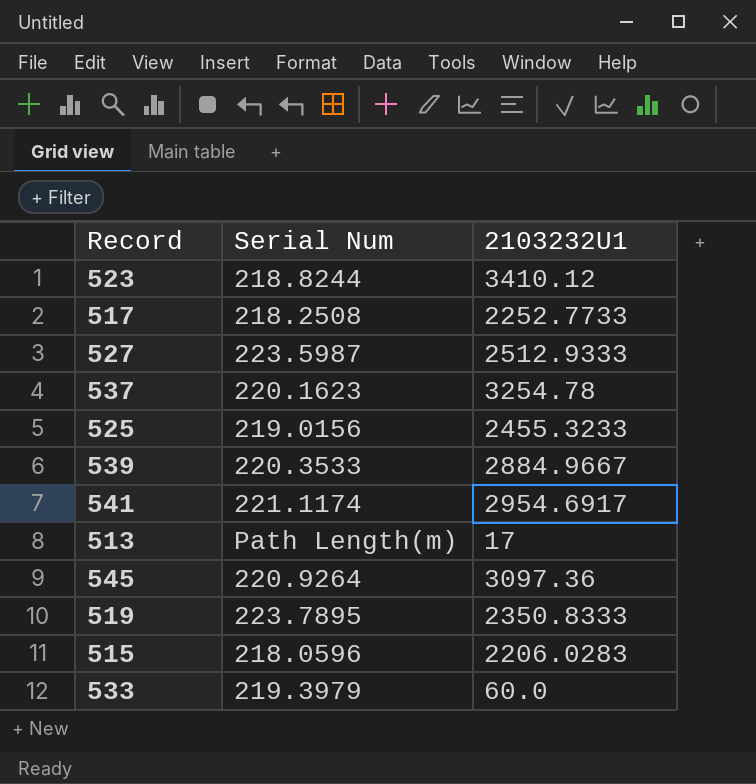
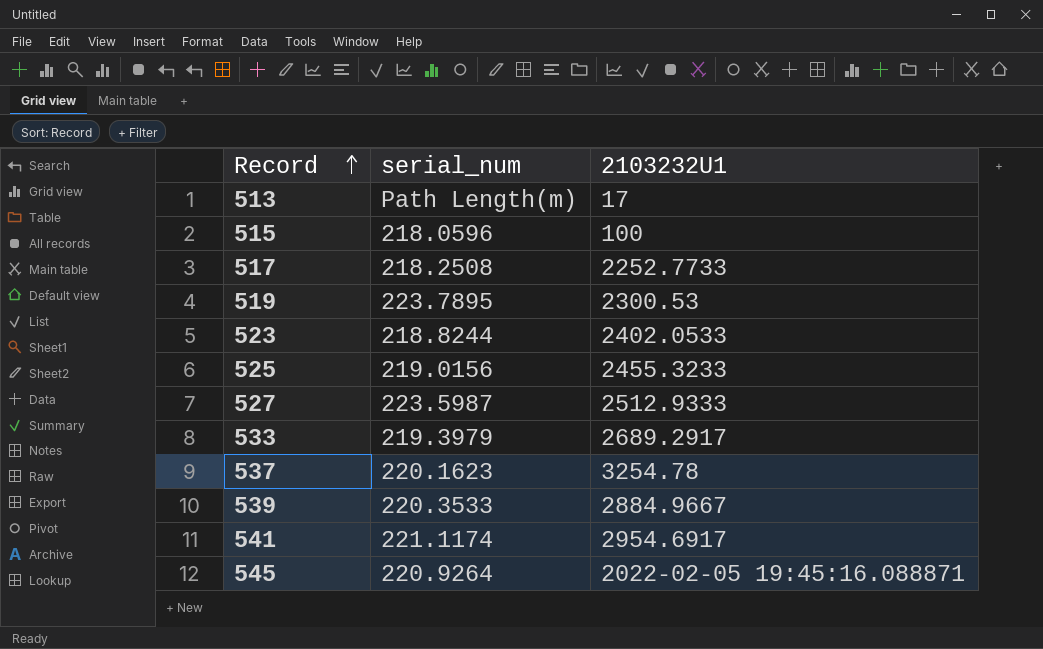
row order: none -> Record ascending
column name: Serial Num -> serial_num
515 | 2103232U1: 2206.0283 -> 100
519 | 2103232U1: 2350.8333 -> 2300.53
523 | 2103232U1: 3410.12 -> 2402.0533
533 | 2103232U1: 60.0 -> 2689.2917
545 | 2103232U1: 3097.36 -> 2022-02-05 19:45:16.088871

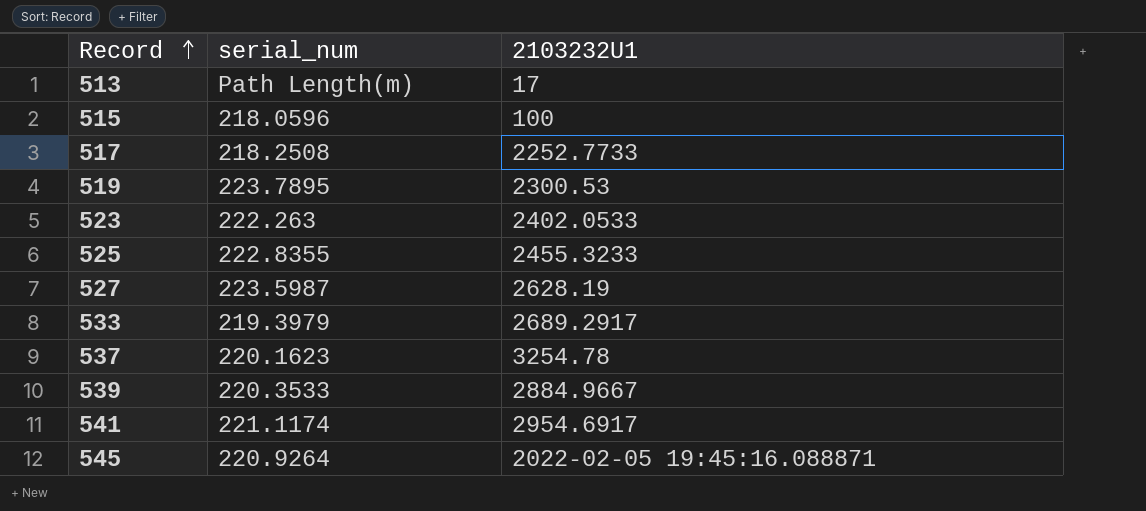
523 | serial_num: 218.8244 -> 222.263
525 | serial_num: 219.0156 -> 222.8355
527 | 2103232U1: 2512.9333 -> 2628.19

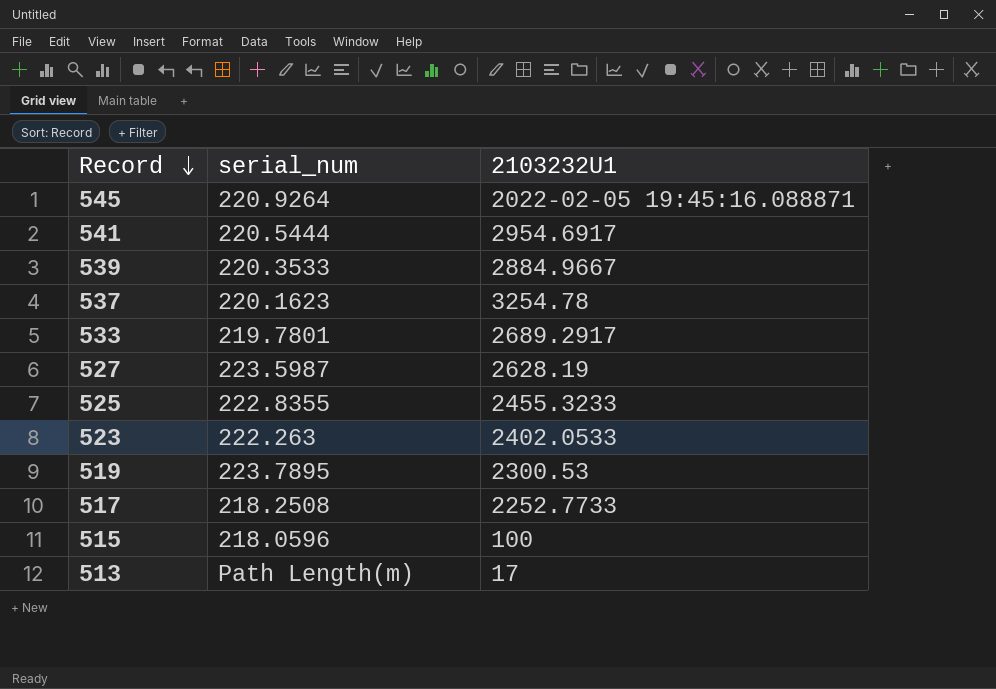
row order: Record ascending -> Record descending
541 | serial_num: 221.1174 -> 220.5444
533 | serial_num: 219.3979 -> 219.7801

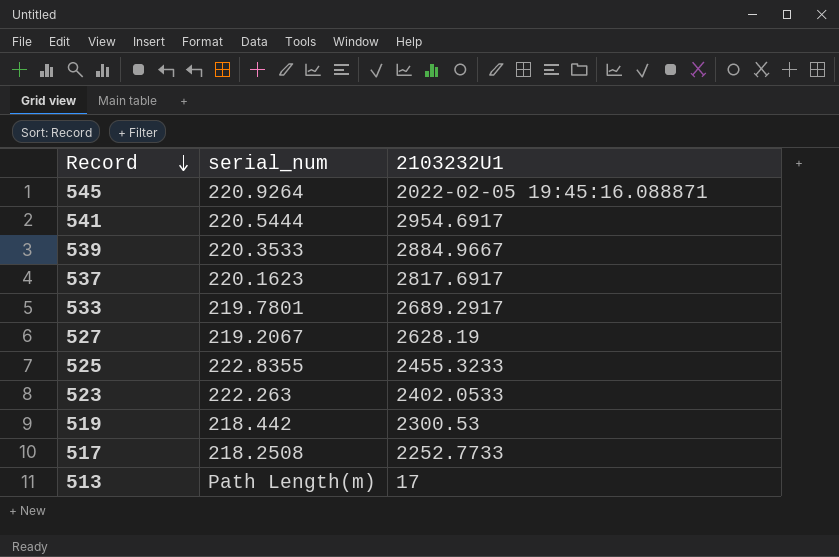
row 515: 218.0596 | 100 -> none
537 | 2103232U1: 3254.78 -> 2817.6917
527 | serial_num: 223.5987 -> 219.2067
519 | serial_num: 223.7895 -> 218.442

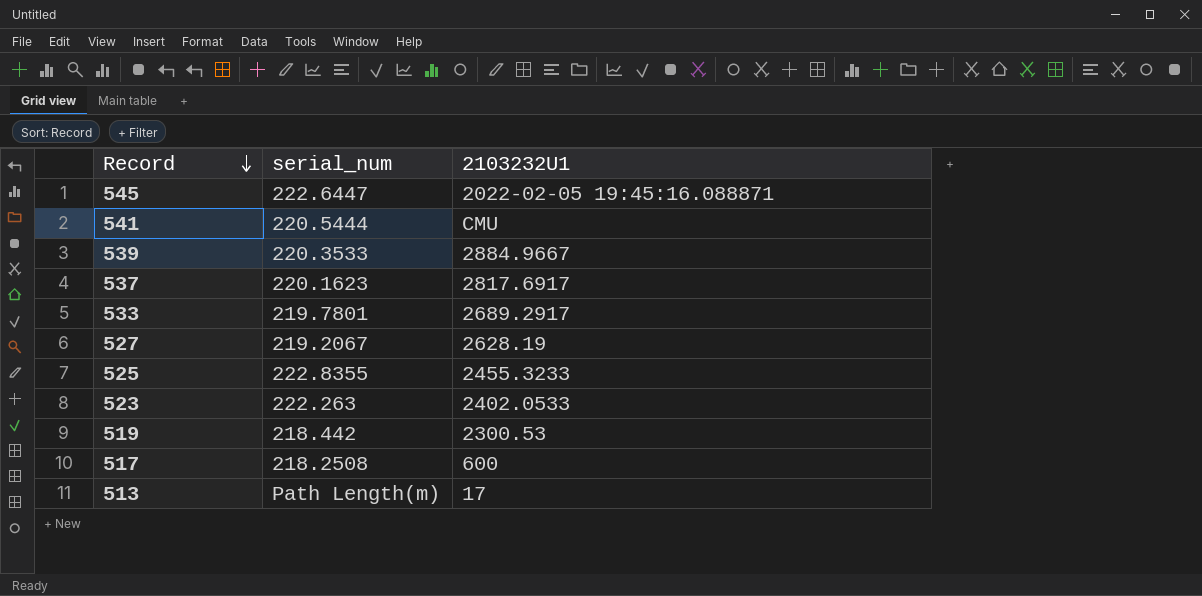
545 | serial_num: 220.9264 -> 222.6447
541 | 2103232U1: 2954.6917 -> CMU
517 | 2103232U1: 2252.7733 -> 600

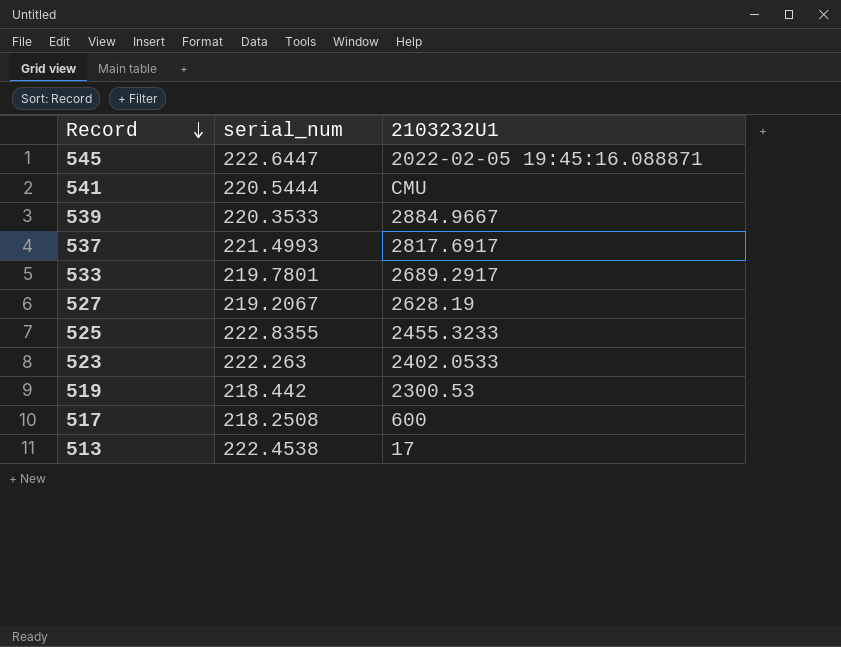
537 | serial_num: 220.1623 -> 221.4993
513 | serial_num: Path Length(m) -> 222.4538

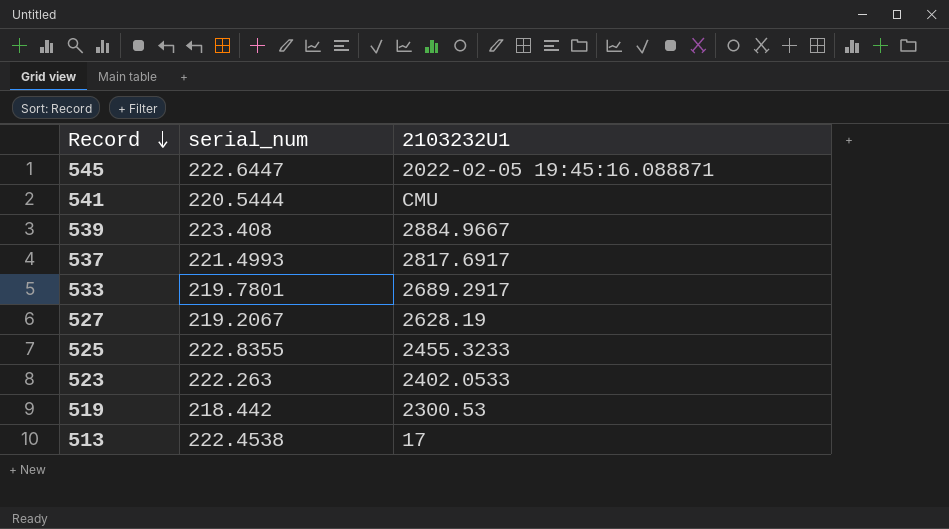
row 517: 218.2508 | 600 -> none
539 | serial_num: 220.3533 -> 223.408

